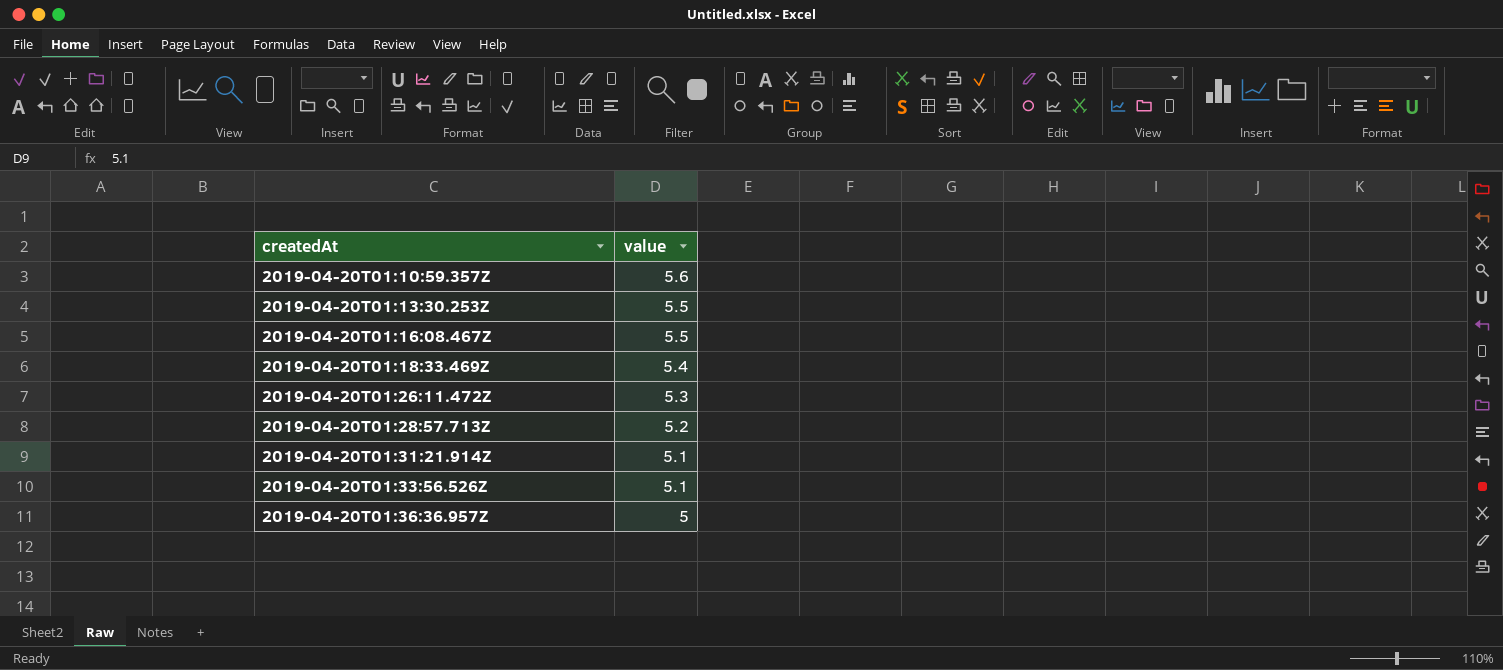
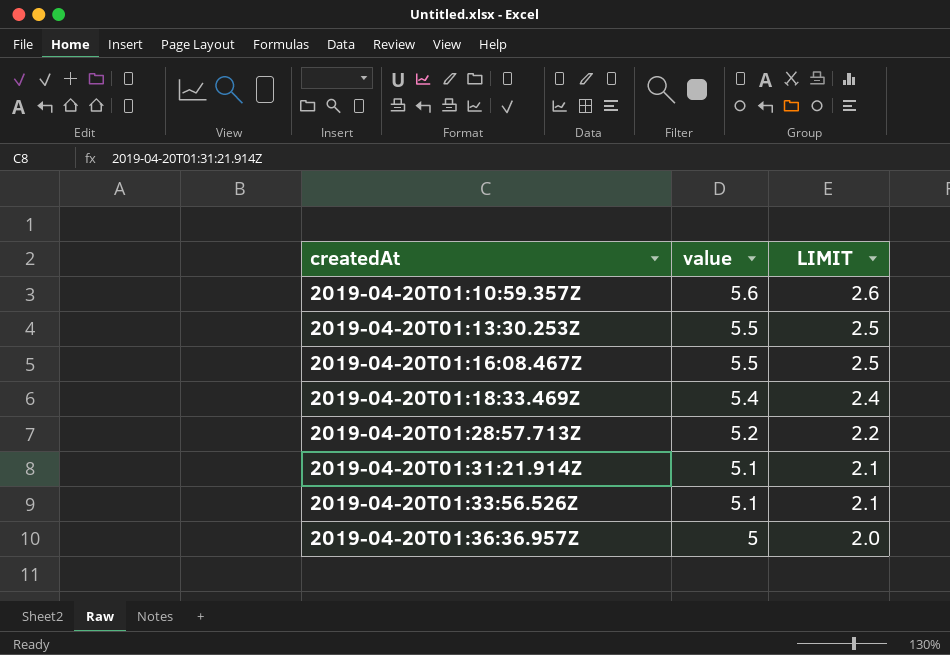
column LIMIT | formula: none -> [value] - 3
row 2019-04-20T01:26:11.472Z: 5.3 -> none

